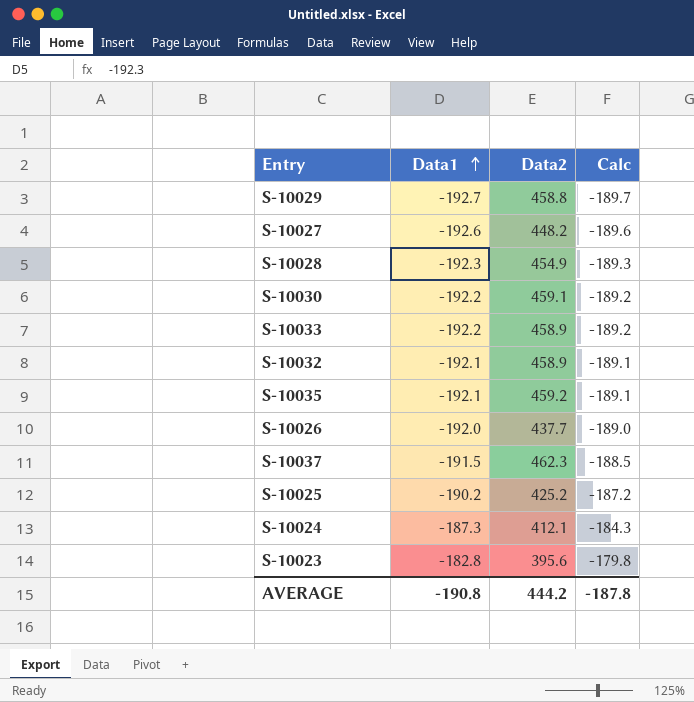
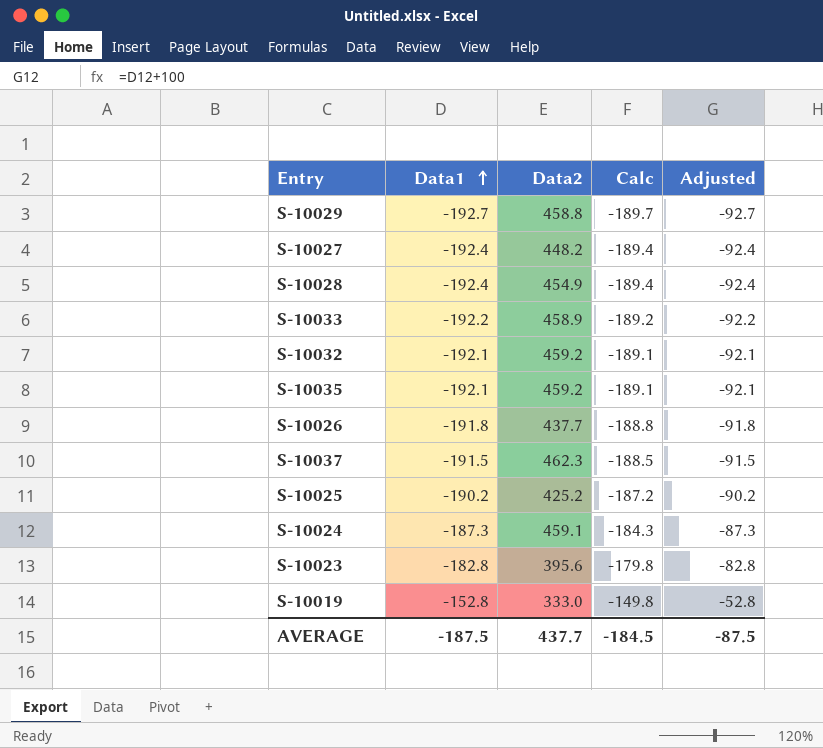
column Adjusted | formula: none -> [Data1] + 100
row S-10030: -192.2 | 459.1 | -189.2 -> none
S-10027 | Data1: -192.6 -> -192.4
S-10027 | Calc: -189.6 -> -189.4
S-10028 | Data1: -192.3 -> -192.4
S-10028 | Calc: -189.3 -> -189.4
S-10032 | Data2: 458.9 -> 459.2
S-10026 | Data1: -192.0 -> -191.8
S-10026 | Calc: -189.0 -> -188.8
S-10024 | Data2: 412.1 -> 459.1
row S-10019: none -> -152.8 | 333.0 | -149.8 | -52.8
AVERAGE | Data1: -190.8 -> -187.5
AVERAGE | Data2: 444.2 -> 437.7
AVERAGE | Calc: -187.8 -> -184.5

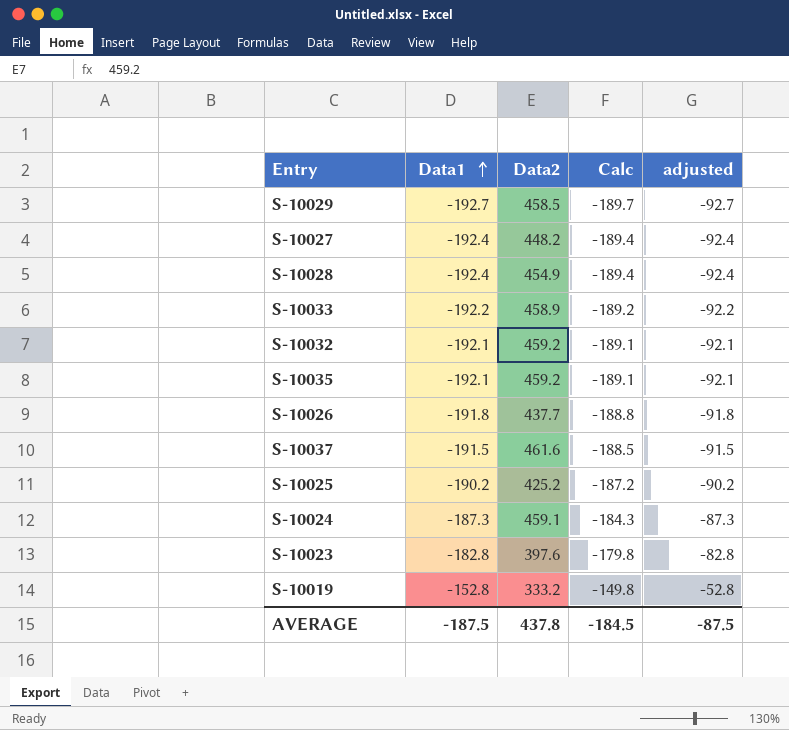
column name: Adjusted -> adjusted
S-10029 | Data2: 458.8 -> 458.5
S-10037 | Data2: 462.3 -> 461.6
S-10023 | Data2: 395.6 -> 397.6
S-10019 | Data2: 333.0 -> 333.2
AVERAGE | Data2: 437.7 -> 437.8

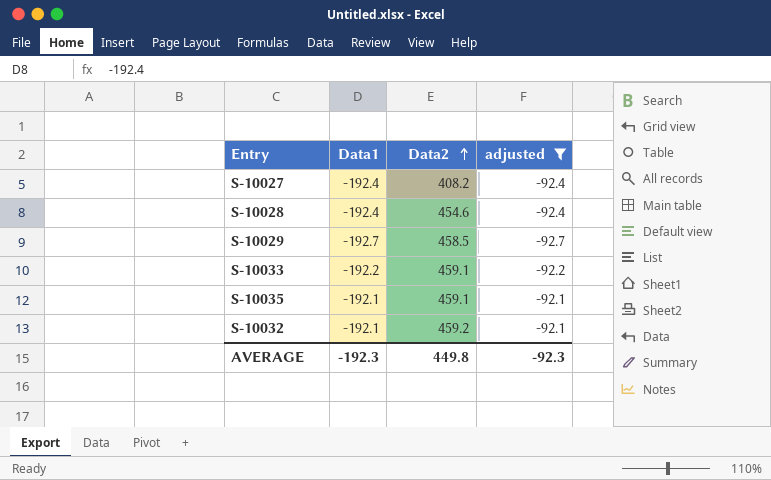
filter: none -> adjusted <= -92.1
row order: Data1 ascending -> Data2 ascending
column Calc | formula: [Data1] + 3 -> none
S-10027 | Data2: 448.2 -> 408.2
S-10028 | Data2: 454.9 -> 454.6
S-10033 | Data2: 458.9 -> 459.1
S-10035 | Data2: 459.2 -> 459.1
AVERAGE | Data1: -187.5 -> -192.3
AVERAGE | Data2: 437.8 -> 449.8
AVERAGE | adjusted: -87.5 -> -92.3

